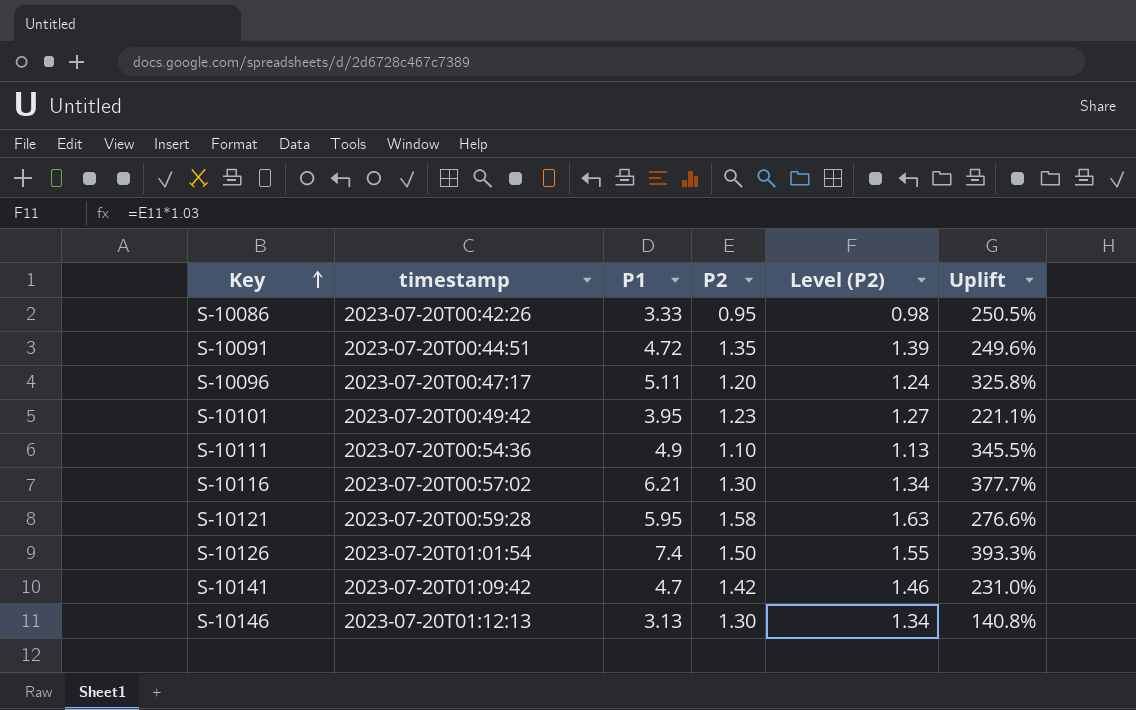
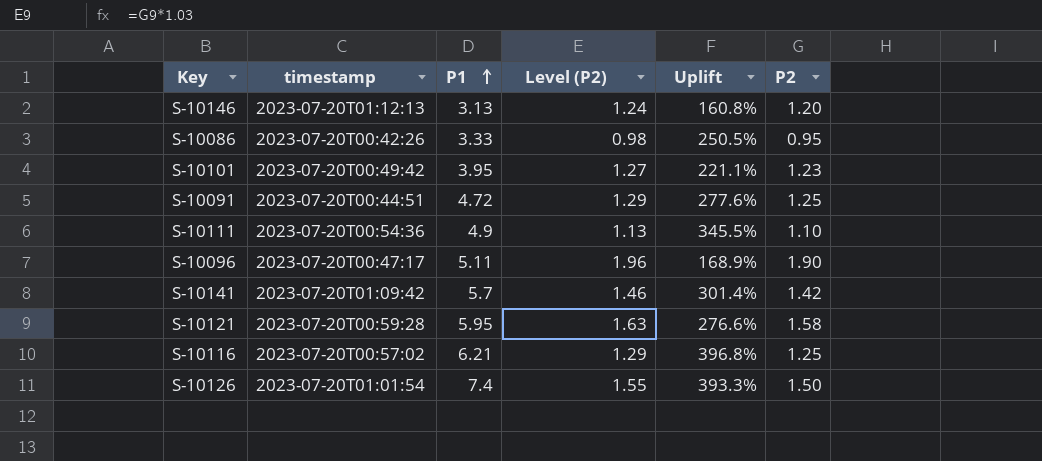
row order: Key ascending -> P1 ascending
column P2 | position: 4 -> 6
S-10146 | Level (P2): 1.34 -> 1.24
S-10146 | Uplift: 140.8% -> 160.8%
S-10146 | P2: 1.30 -> 1.20
S-10091 | Level (P2): 1.39 -> 1.29
S-10091 | Uplift: 249.6% -> 277.6%
S-10091 | P2: 1.35 -> 1.25
S-10096 | Level (P2): 1.24 -> 1.96
S-10096 | Uplift: 325.8% -> 168.9%
S-10096 | P2: 1.20 -> 1.90
S-10141 | P1: 4.7 -> 5.7
S-10141 | Uplift: 231.0% -> 301.4%
S-10116 | Level (P2): 1.34 -> 1.29
S-10116 | Uplift: 377.7% -> 396.8%
S-10116 | P2: 1.30 -> 1.25

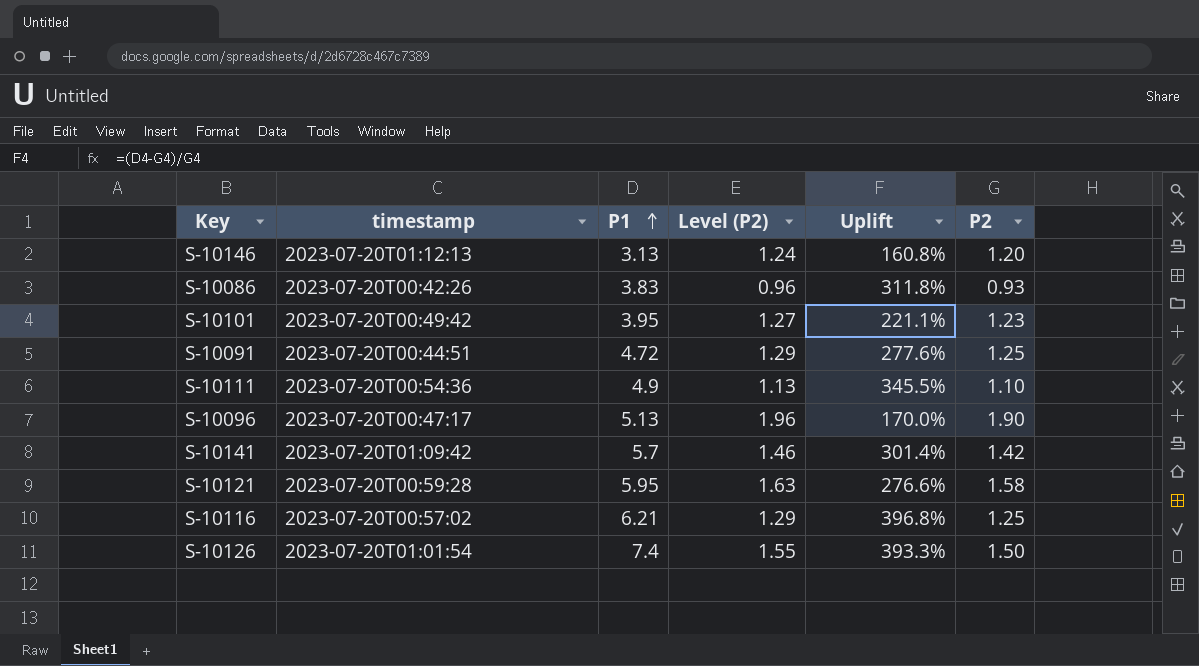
S-10086 | P1: 3.33 -> 3.83
S-10086 | Level (P2): 0.98 -> 0.96
S-10086 | Uplift: 250.5% -> 311.8%
S-10086 | P2: 0.95 -> 0.93
S-10096 | P1: 5.11 -> 5.13
S-10096 | Uplift: 168.9% -> 170.0%

